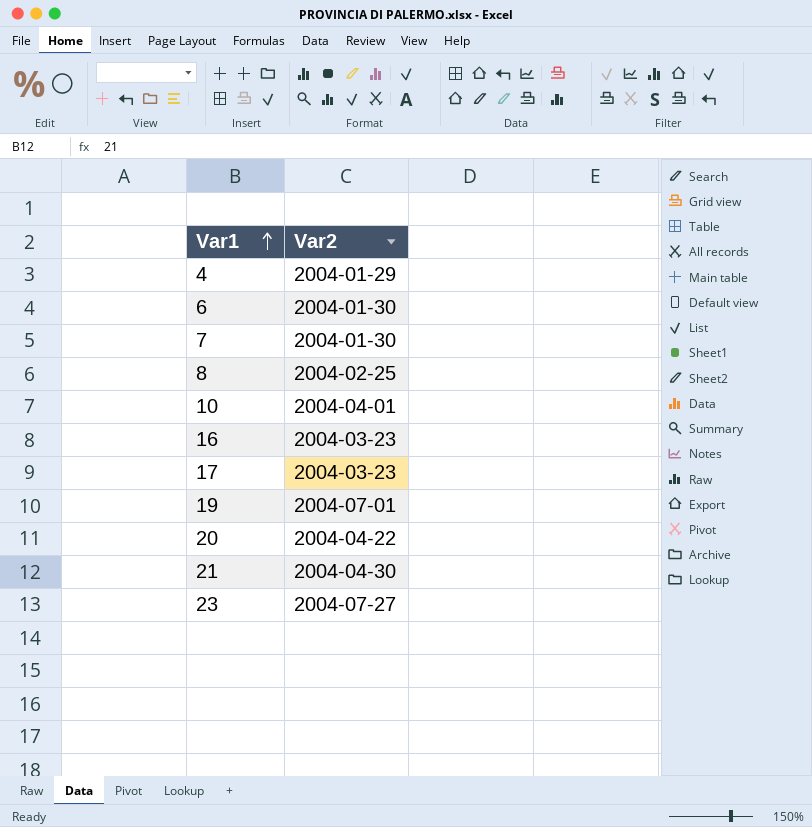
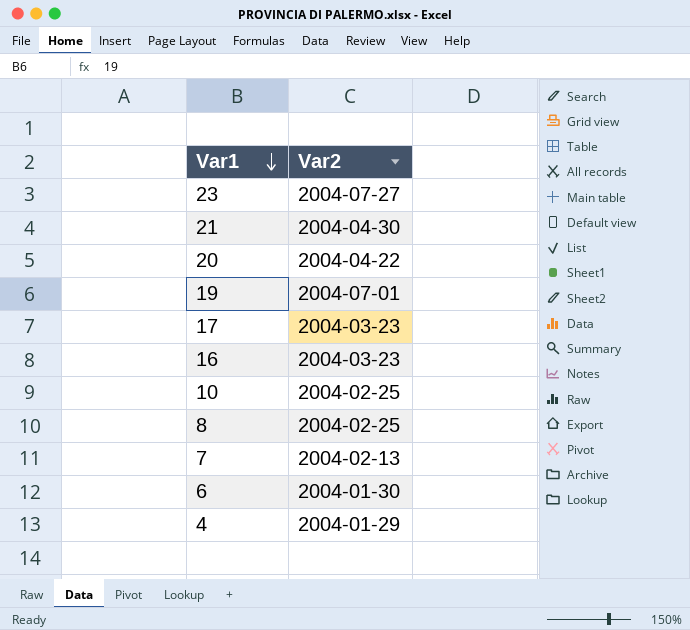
row order: Var1 ascending -> Var1 descending
10 | Var2: 2004-04-01 -> 2004-02-25
7 | Var2: 2004-01-30 -> 2004-02-13

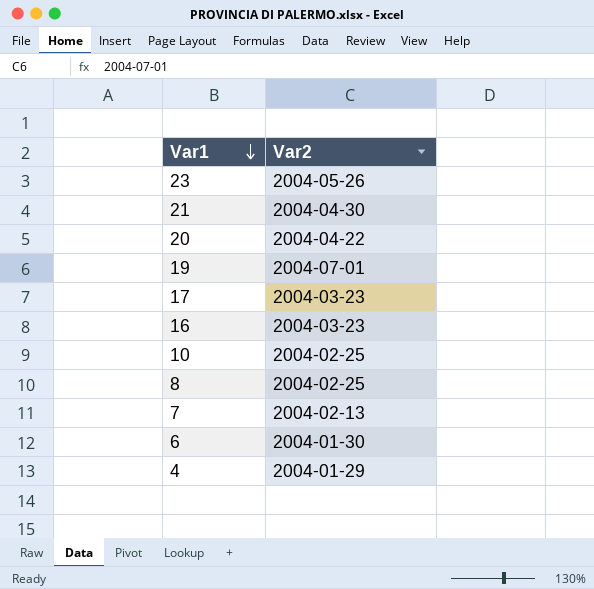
23 | Var2: 2004-07-27 -> 2004-05-26

